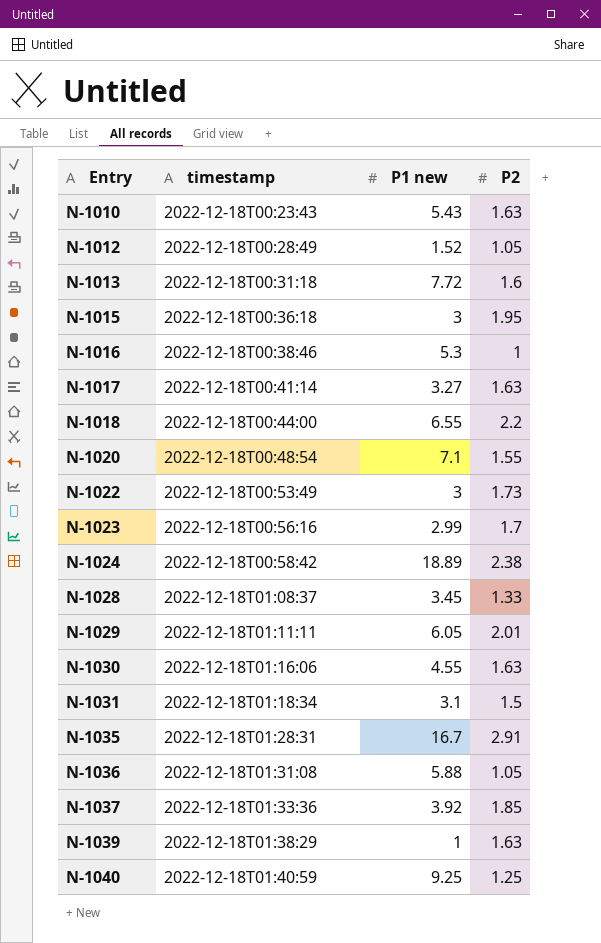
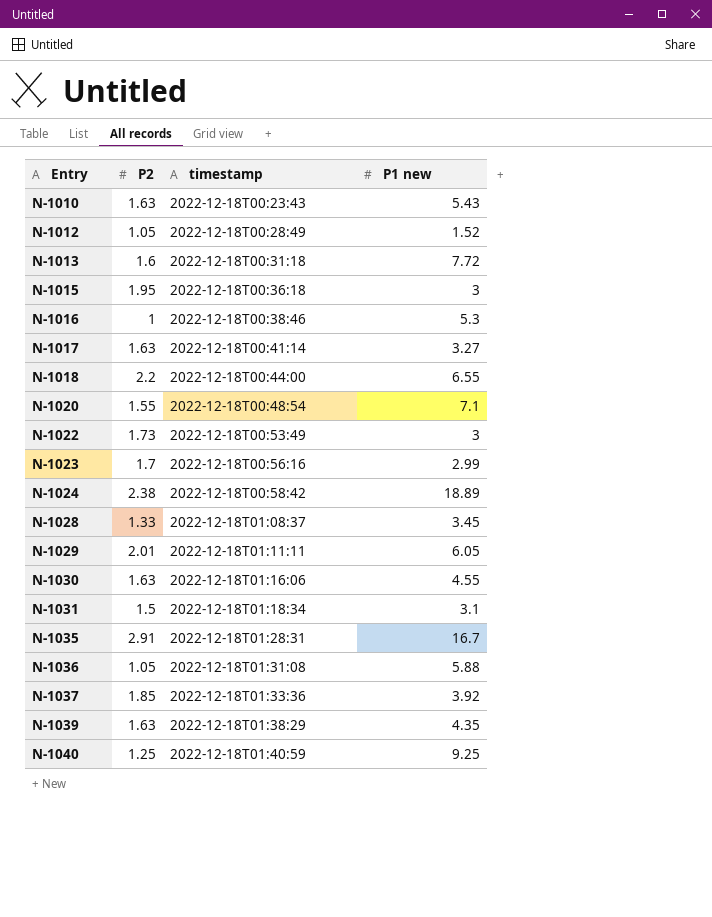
column P2 | position: 4 -> 2
N-1039 | P1 new: 1 -> 4.35

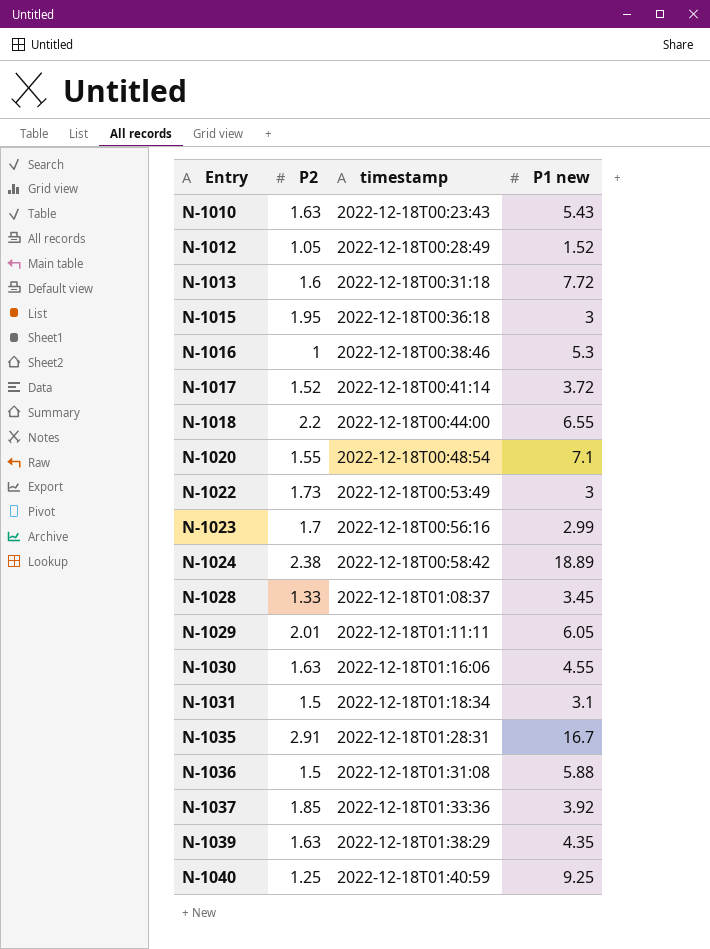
N-1017 | P2: 1.63 -> 1.52
N-1017 | P1 new: 3.27 -> 3.72
N-1036 | P2: 1.05 -> 1.5

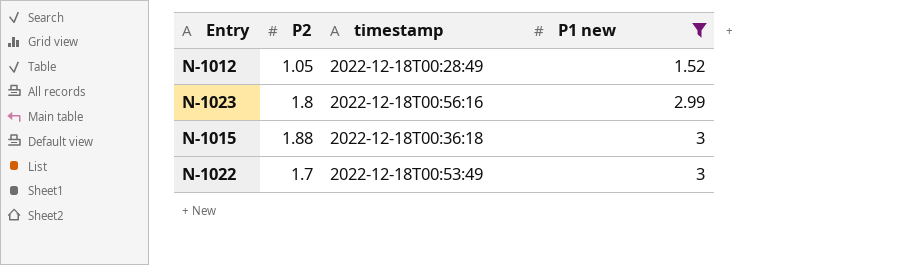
filter: none -> P1 new <= 3
row order: Entry ascending -> P1 new ascending
N-1023 | P2: 1.7 -> 1.8
N-1015 | P2: 1.95 -> 1.88
N-1022 | P2: 1.73 -> 1.7

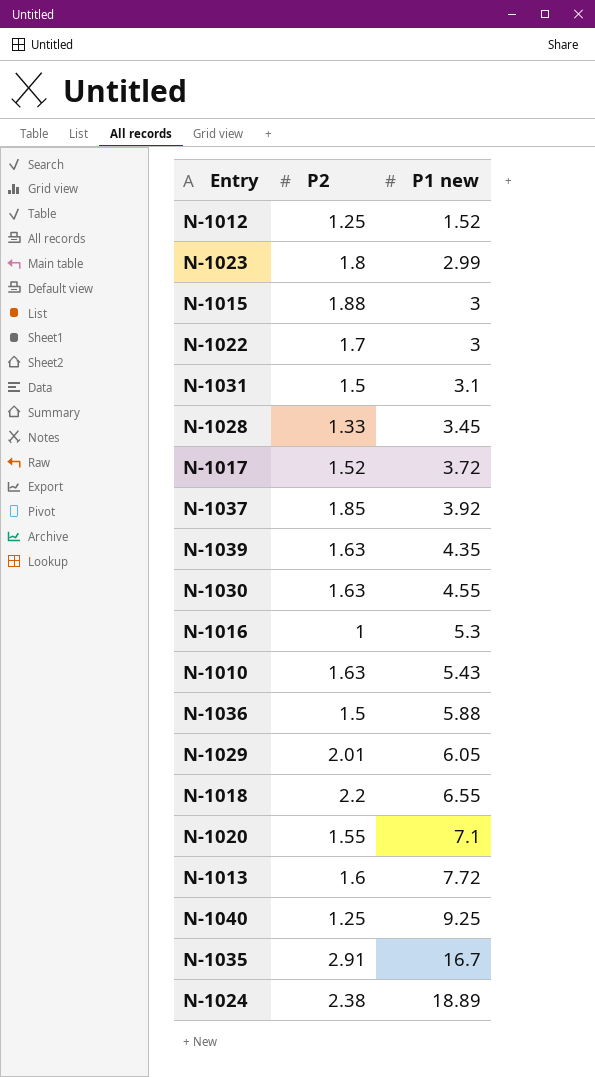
filter: P1 new <= 3 -> none
column timestamp | position: 3 -> none
N-1012 | P2: 1.05 -> 1.25

